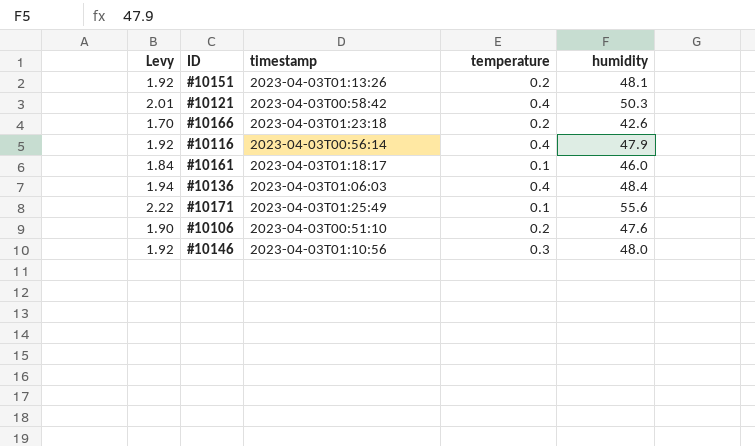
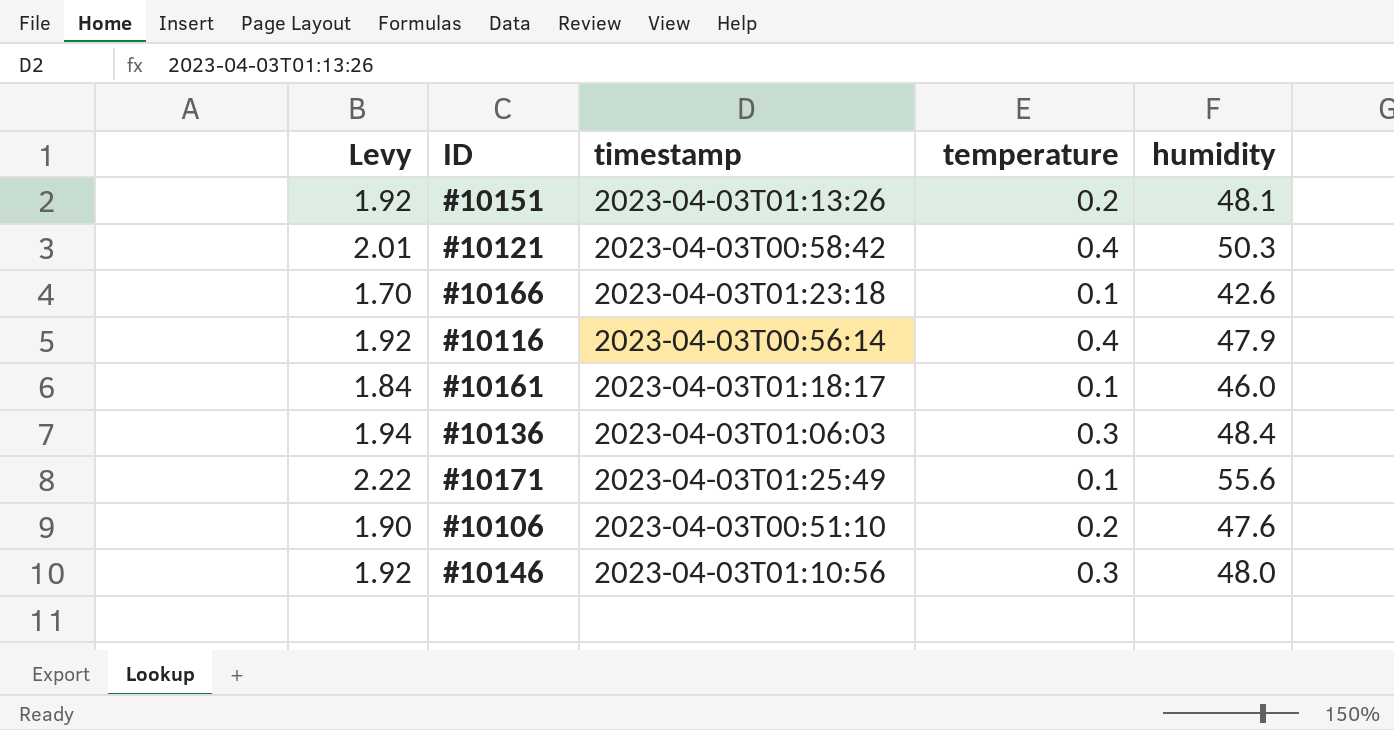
#10166 | temperature: 0.2 -> 0.1
#10136 | temperature: 0.4 -> 0.3

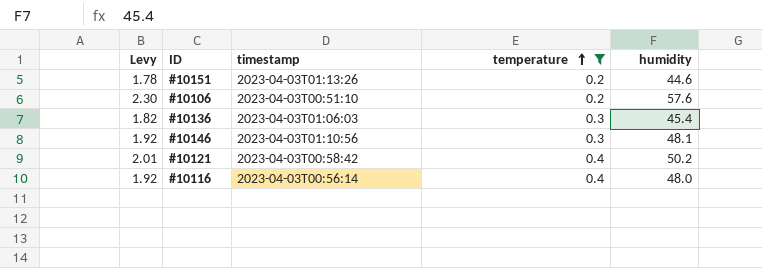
filter: none -> temperature != 0.1
row order: none -> temperature ascending
#10151 | Levy: 1.92 -> 1.78
#10151 | humidity: 48.1 -> 44.6
#10106 | Levy: 1.90 -> 2.30
#10106 | humidity: 47.6 -> 57.6
#10136 | Levy: 1.94 -> 1.82
#10136 | humidity: 48.4 -> 45.4
#10146 | humidity: 48.0 -> 48.1
#10121 | humidity: 50.3 -> 50.2
#10116 | humidity: 47.9 -> 48.0

